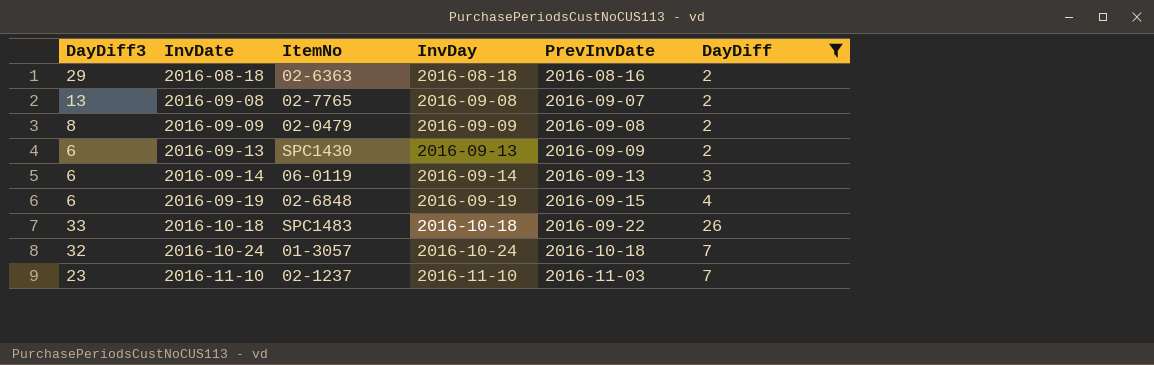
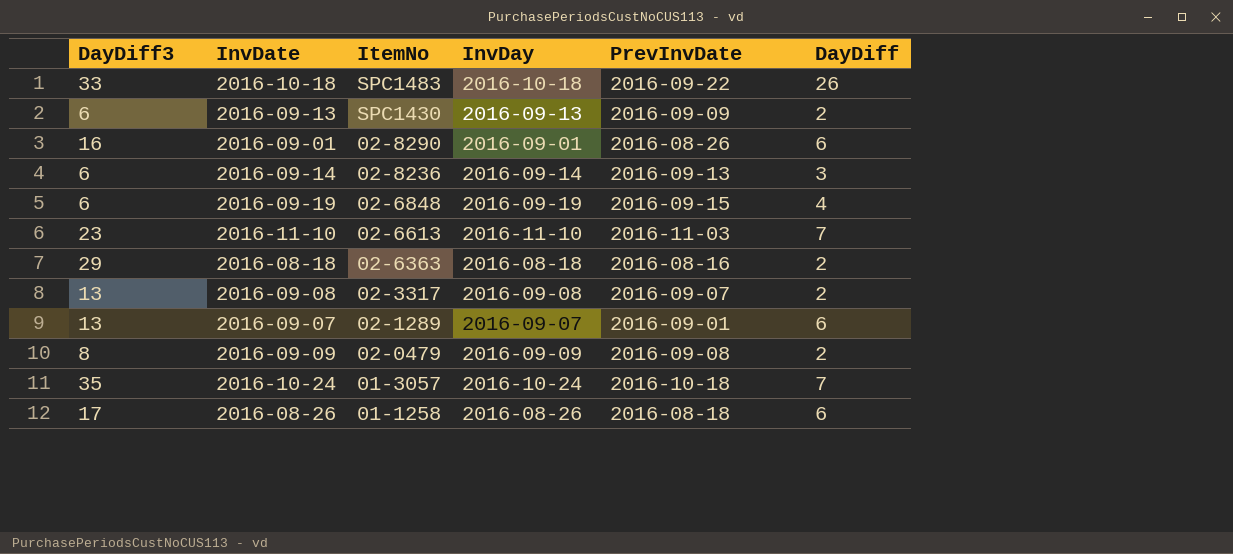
filter: DayDiff != 6 -> none
row order: InvDate ascending -> ItemNo descending
2016-09-14 | ItemNo: 06-0119 -> 02-8236
2016-11-10 | ItemNo: 02-1237 -> 02-6613
2016-09-08 | ItemNo: 02-7765 -> 02-3317
2016-10-24 | DayDiff3: 32 -> 35

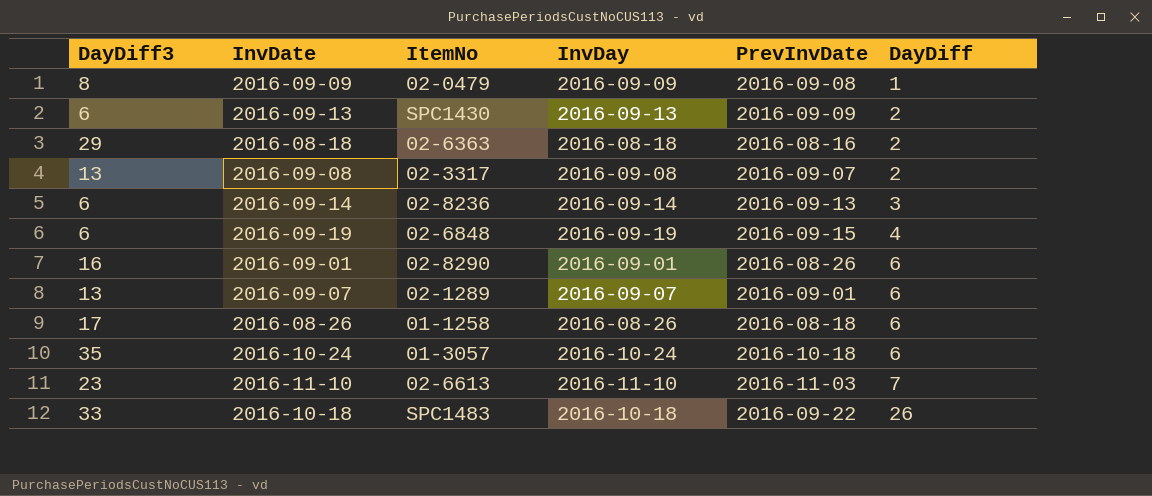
row order: ItemNo descending -> DayDiff ascending
2016-09-09 | DayDiff: 2 -> 1
2016-10-24 | DayDiff: 7 -> 6

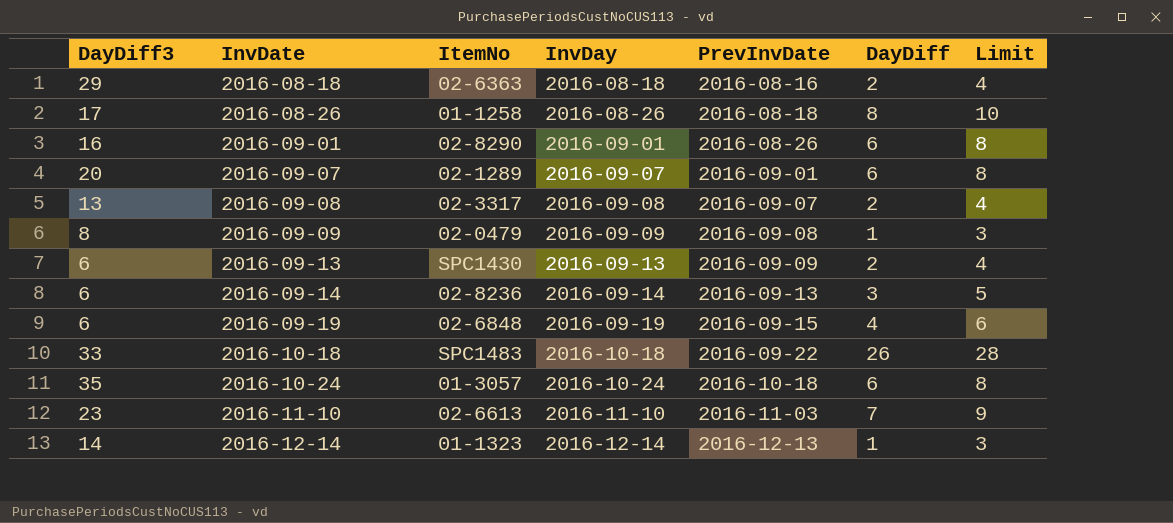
row order: DayDiff ascending -> InvDate ascending
column Limit | formula: none -> [DayDiff] + 2
2016-08-26 | DayDiff: 6 -> 8
2016-09-07 | DayDiff3: 13 -> 20
row 2016-12-14: none -> 14 | 01-1323 | 2016-12-14 | 2016-12-13 | 1 | 3

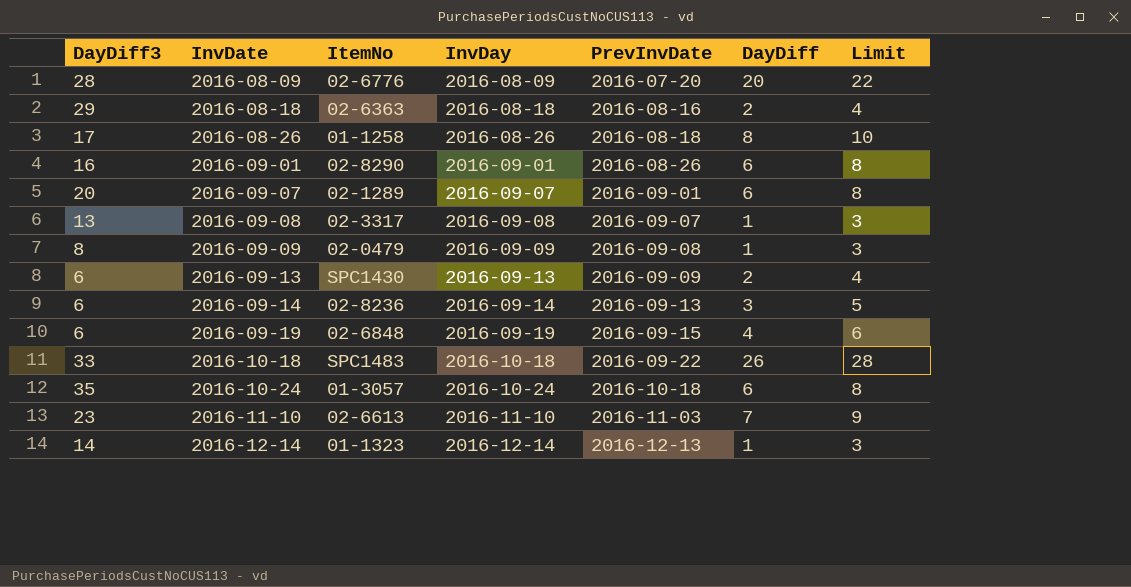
row 2016-08-09: none -> 28 | 02-6776 | 2016-08-09 | 2016-07-20 | 20 | 22
2016-09-08 | DayDiff: 2 -> 1
2016-09-08 | Limit: 4 -> 3

